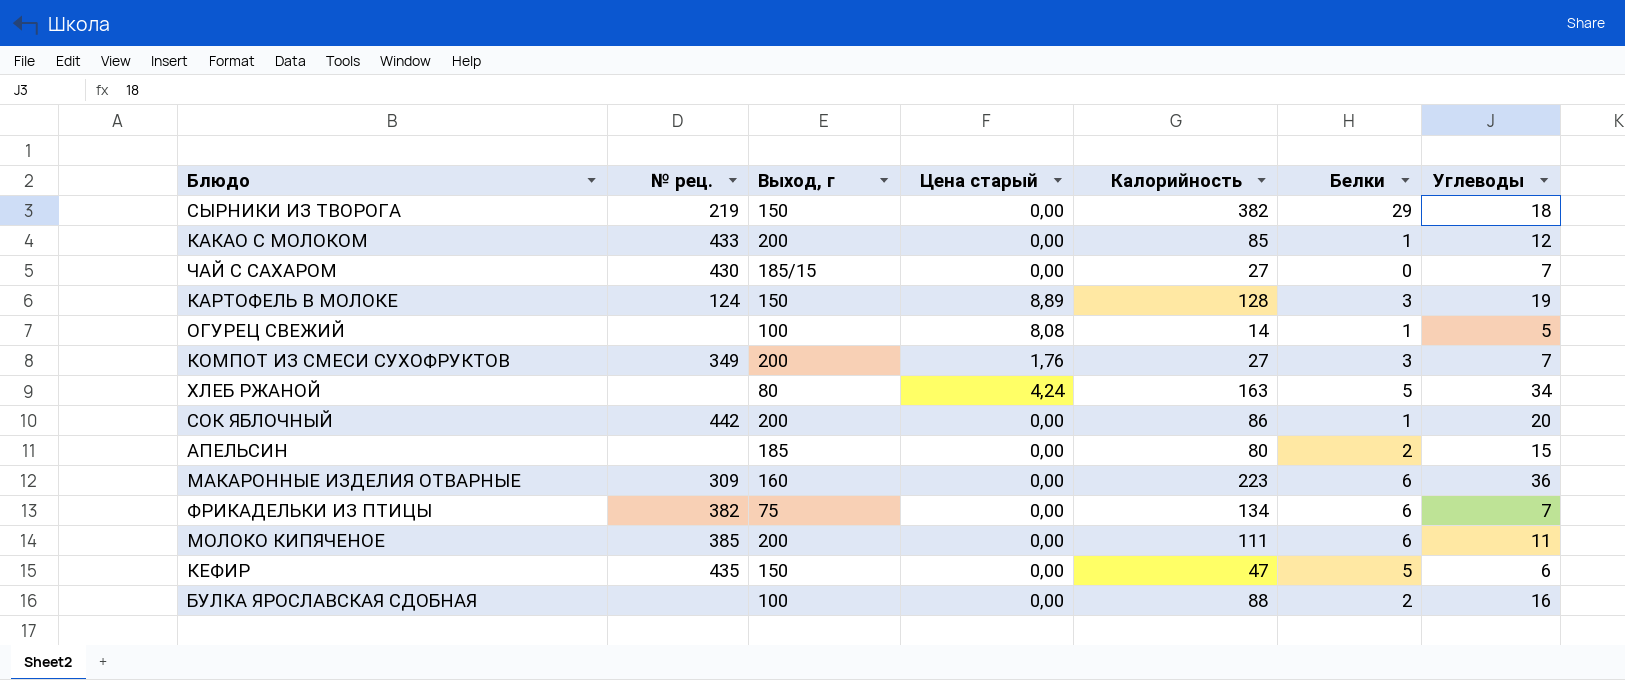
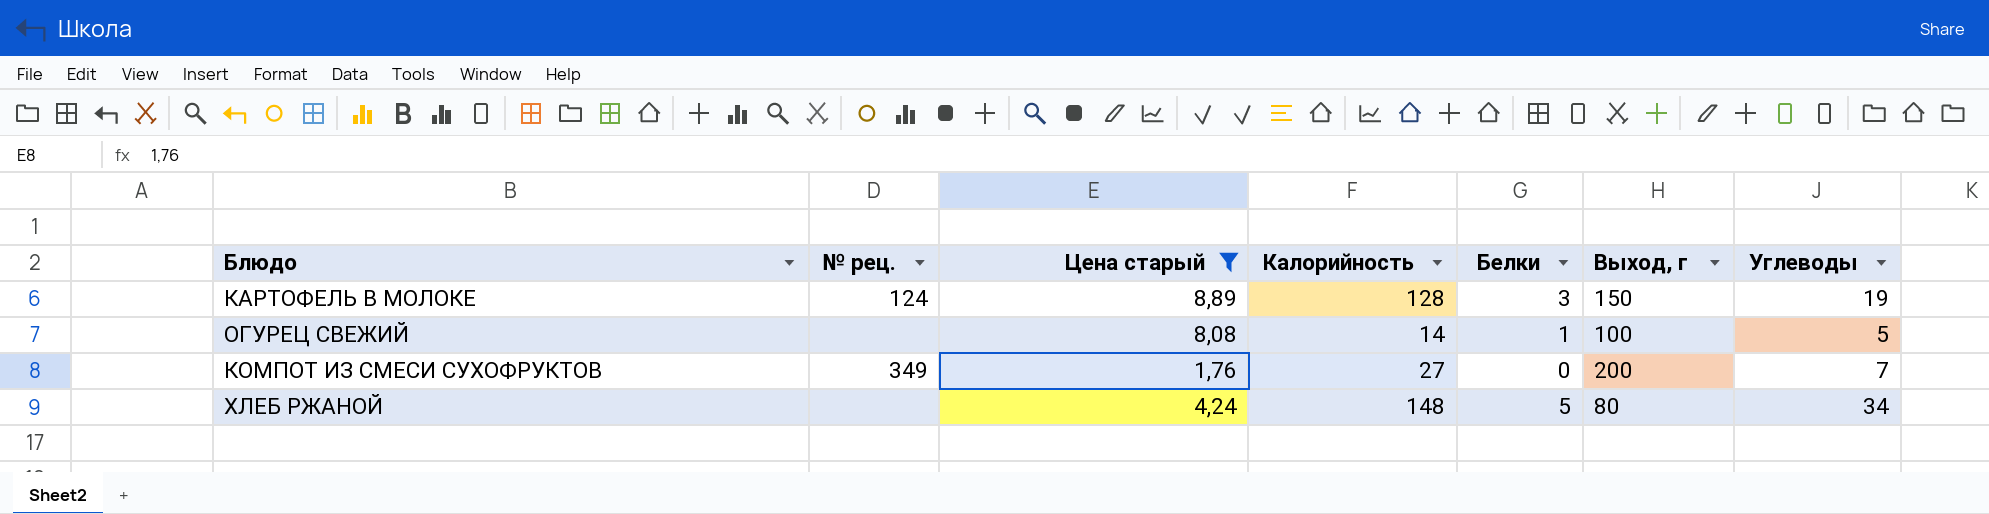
filter: none -> Цена старый != 0,00
column Выход, г | position: 3 -> 6
КОМПОТ ИЗ СМЕСИ СУХОФРУКТОВ | Белки: 3 -> 0
ХЛЕБ РЖАНОЙ | Калорийность: 163 -> 148

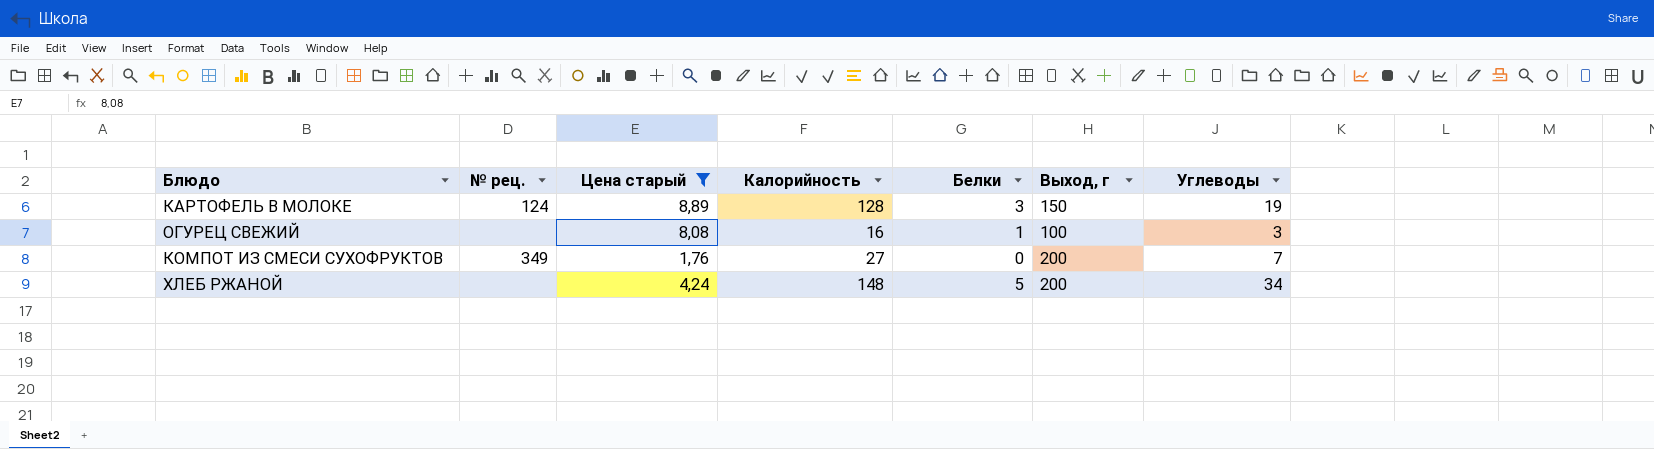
ОГУРЕЦ СВЕЖИЙ | Калорийность: 14 -> 16
ОГУРЕЦ СВЕЖИЙ | Углеводы: 5 -> 3
ХЛЕБ РЖАНОЙ | Выход, г: 80 -> 200

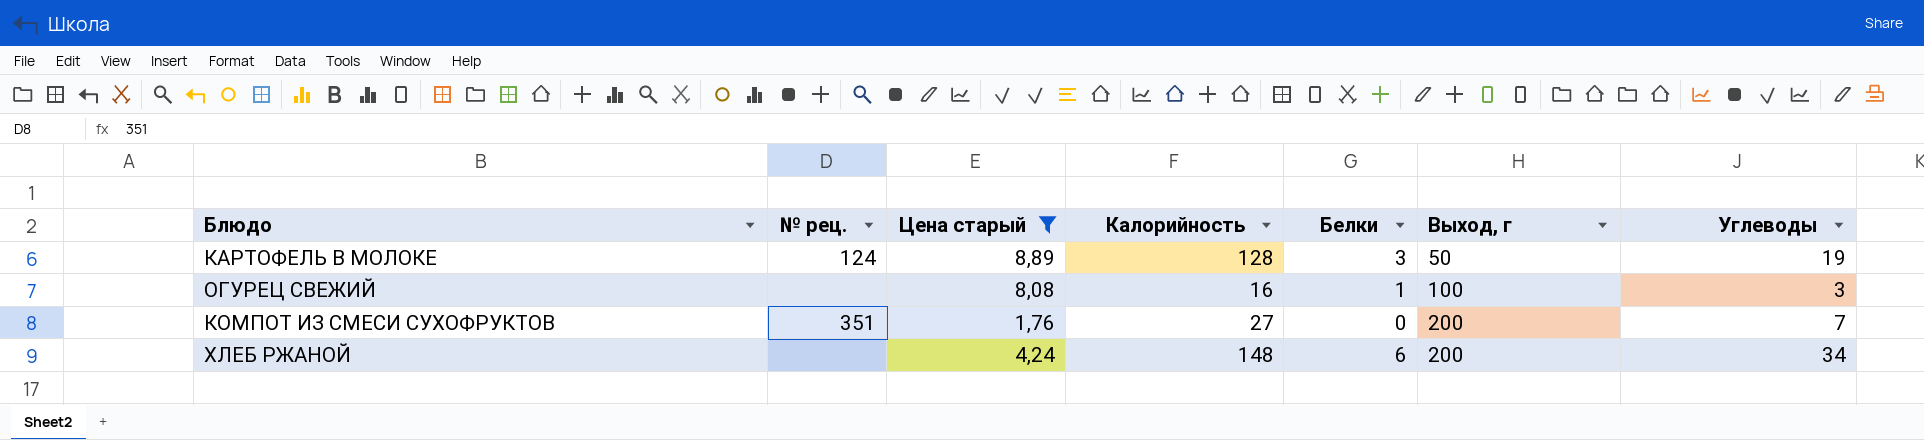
КАРТОФЕЛЬ В МОЛОКЕ | Выход, г: 150 -> 50
КОМПОТ ИЗ СМЕСИ СУХОФРУКТОВ | № рец.: 349 -> 351
ХЛЕБ РЖАНОЙ | Белки: 5 -> 6

